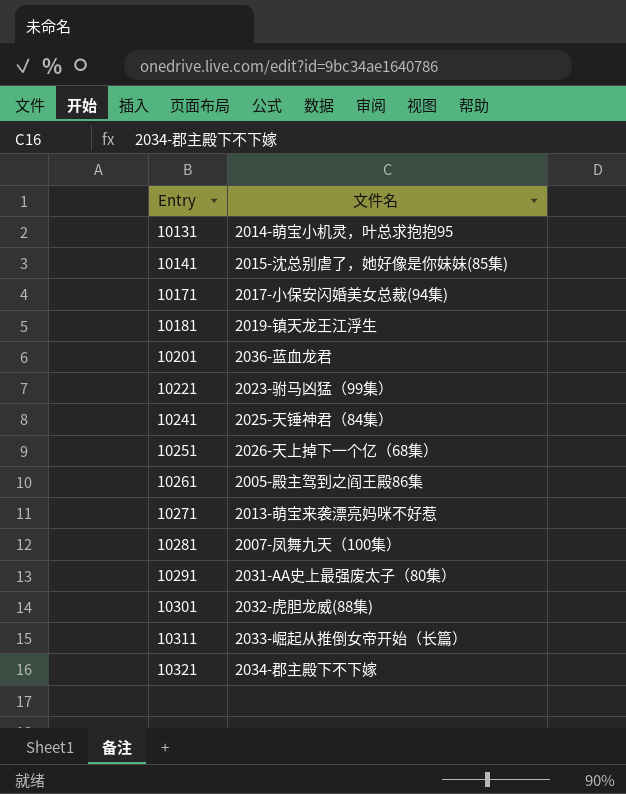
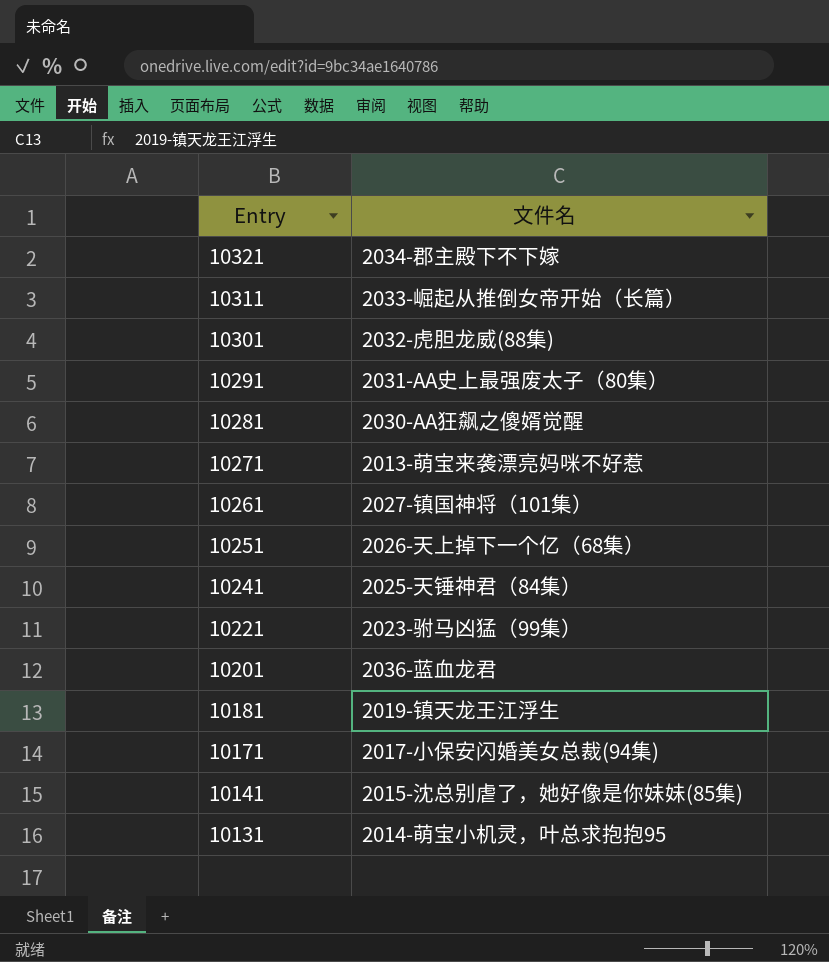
row order: Entry ascending -> Entry descending
10281 | 文件名: 2007-凤舞九天（100集） -> 2030-AA狂飙之傻婿觉醒
10261 | 文件名: 2005-殿主驾到之阎王殿86集 -> 2027-镇国神将（101集）

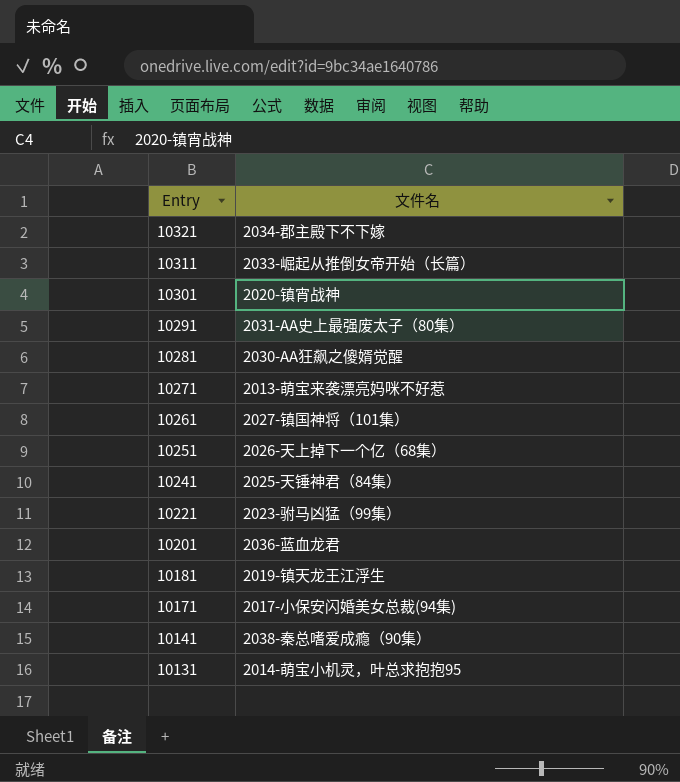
10301 | 文件名: 2032-虎胆龙威(88集) -> 2020-镇宵战神
10141 | 文件名: 2015-沈总别虐了，她好像是你妹妹(85集) -> 2038-秦总嗜爱成瘾（90集）

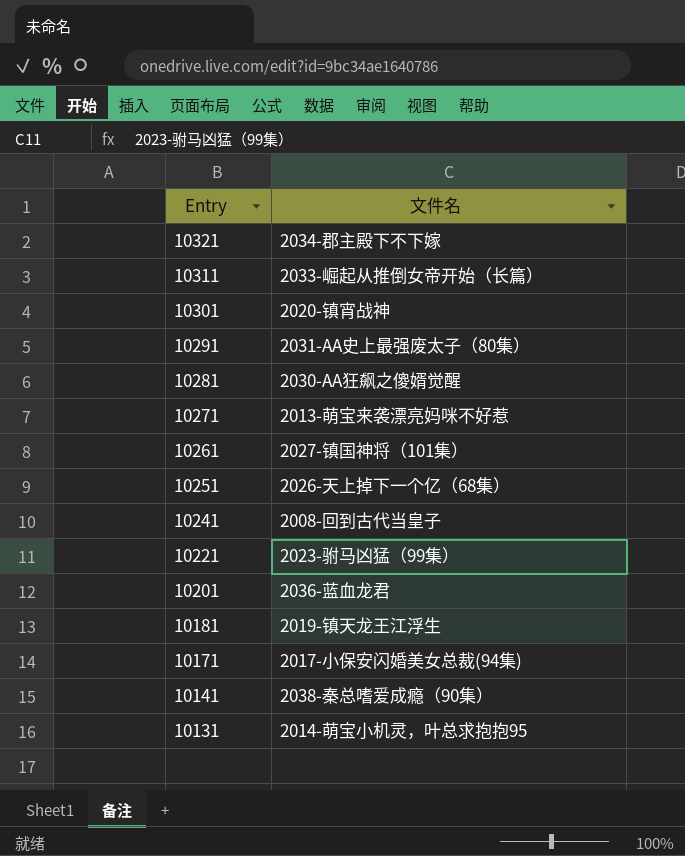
10241 | 文件名: 2025-天锤神君（84集） -> 2008-回到古代当皇子

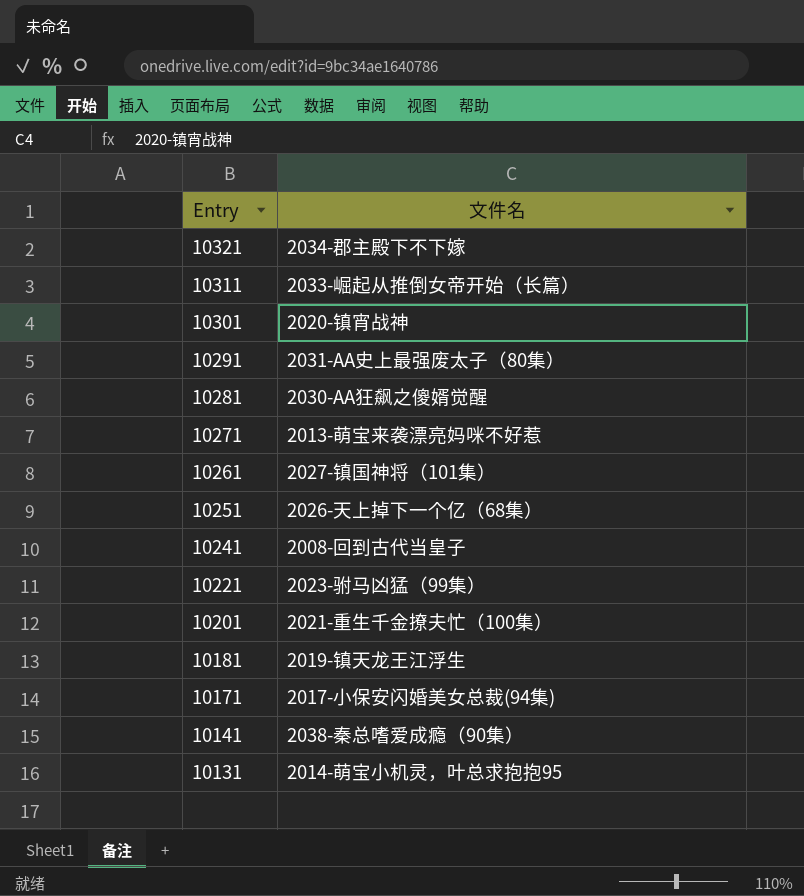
10201 | 文件名: 2036-蓝血龙君 -> 2021-重生千金撩夫忙（100集）

